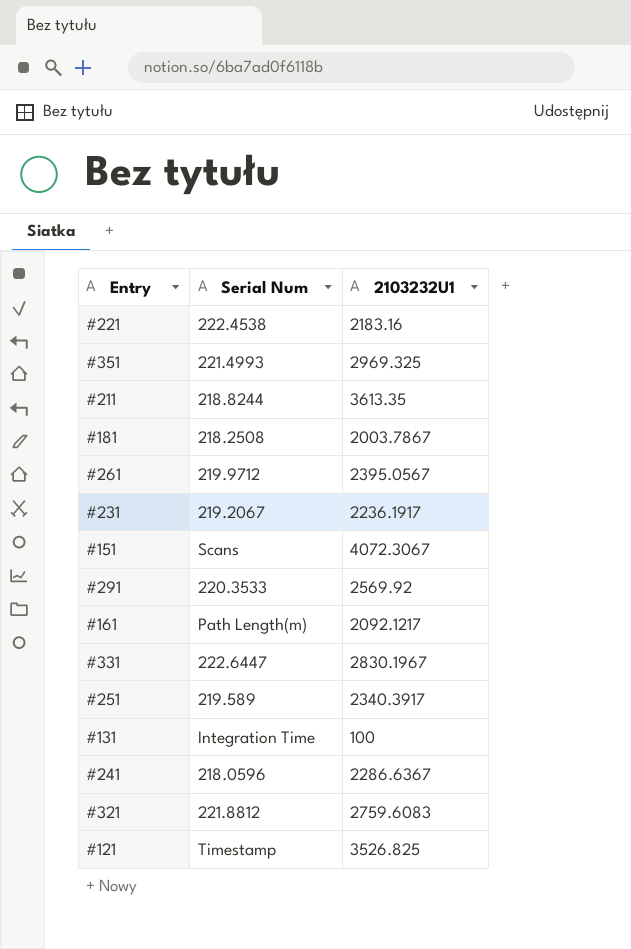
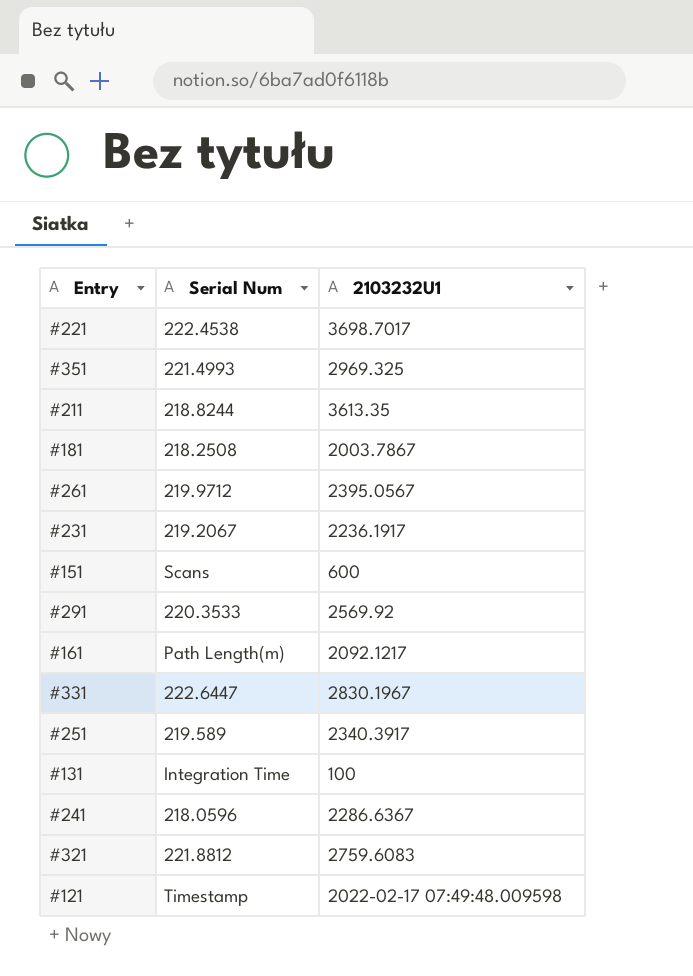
#221 | 2103232U1: 2183.16 -> 3698.7017
#151 | 2103232U1: 4072.3067 -> 600
#121 | 2103232U1: 3526.825 -> 2022-02-17 07:49:48.009598

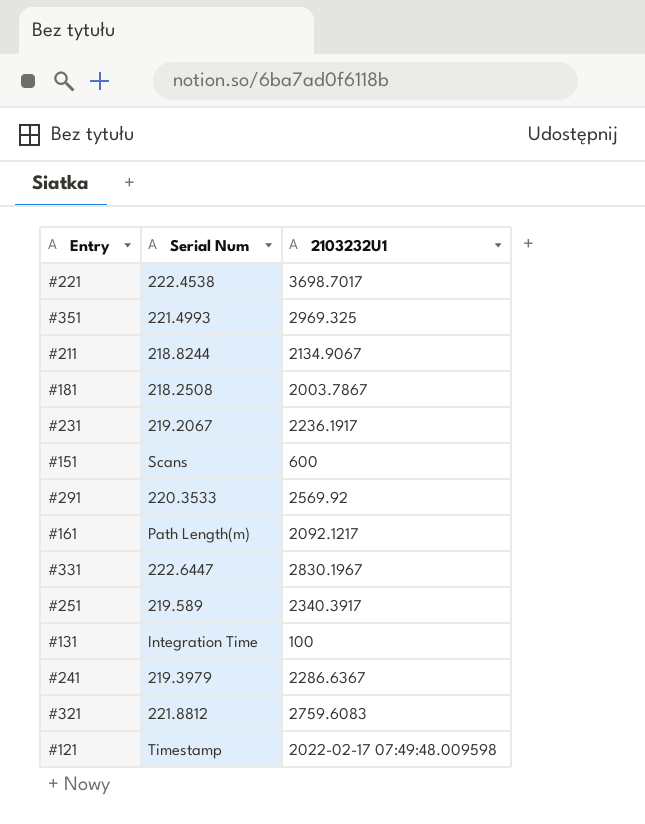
row #261: 219.9712 | 2395.0567 -> none
#211 | 2103232U1: 3613.35 -> 2134.9067
#241 | Serial Num: 218.0596 -> 219.3979

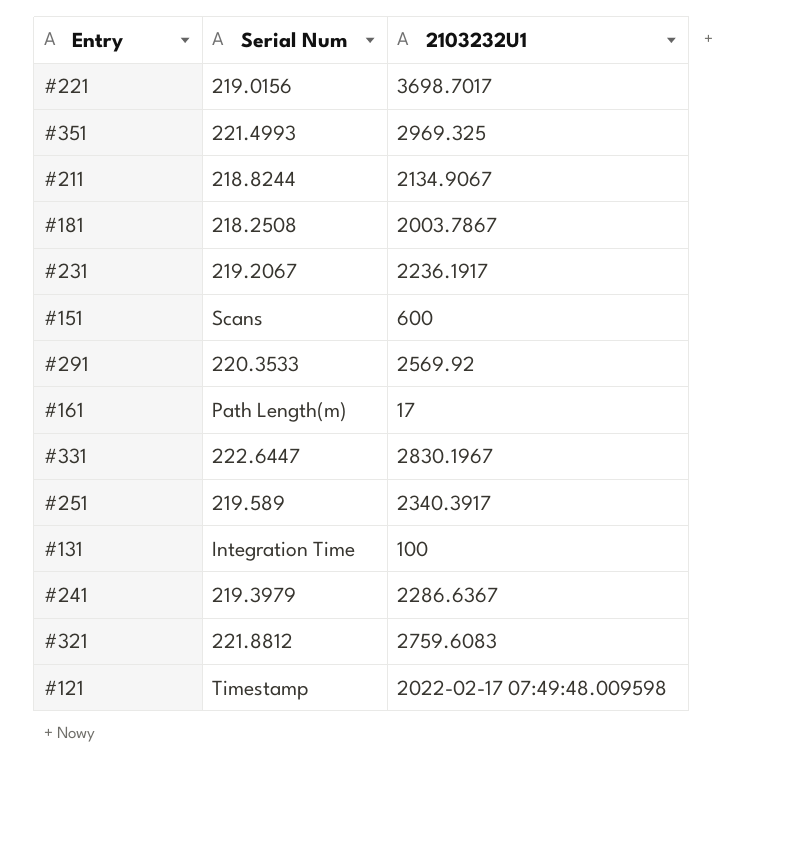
#221 | Serial Num: 222.4538 -> 219.0156
#161 | 2103232U1: 2092.1217 -> 17

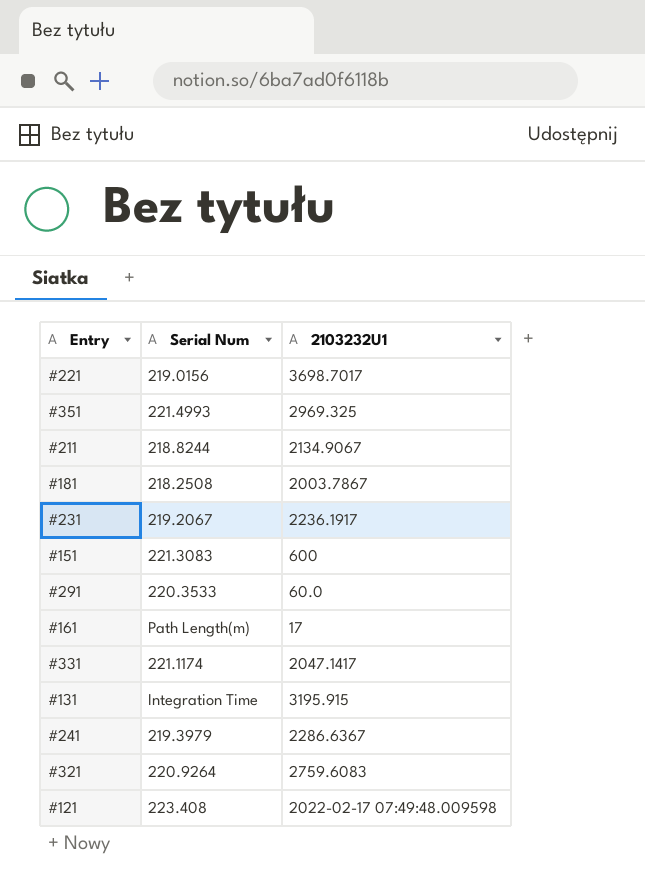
row #251: 219.589 | 2340.3917 -> none
#151 | Serial Num: Scans -> 221.3083
#291 | 2103232U1: 2569.92 -> 60.0
#331 | Serial Num: 222.6447 -> 221.1174
#331 | 2103232U1: 2830.1967 -> 2047.1417
#131 | 2103232U1: 100 -> 3195.915
#321 | Serial Num: 221.8812 -> 220.9264
#121 | Serial Num: Timestamp -> 223.408

